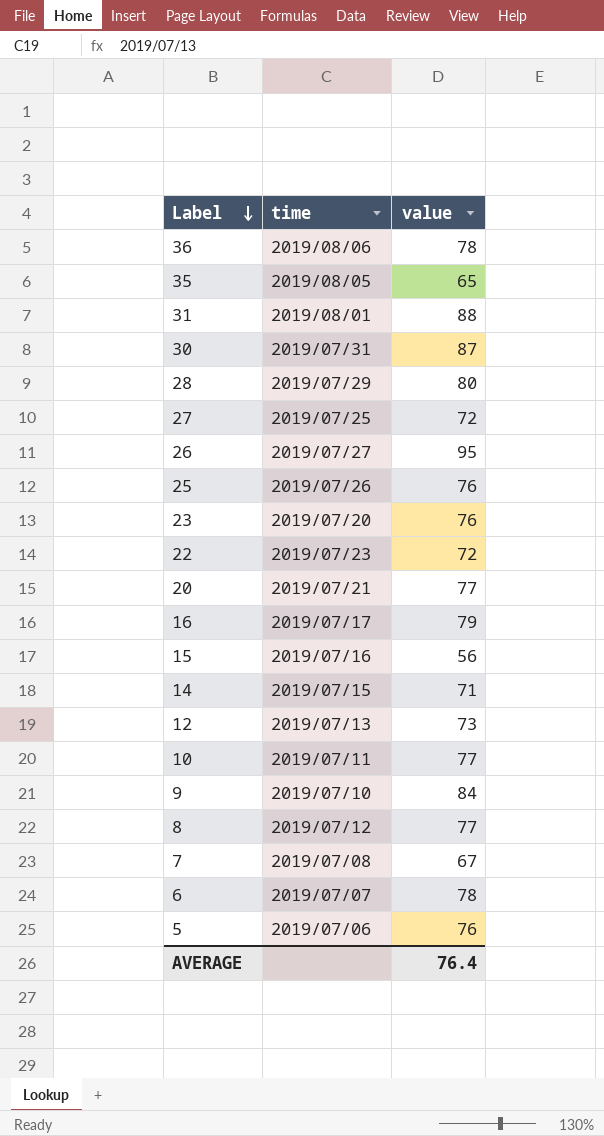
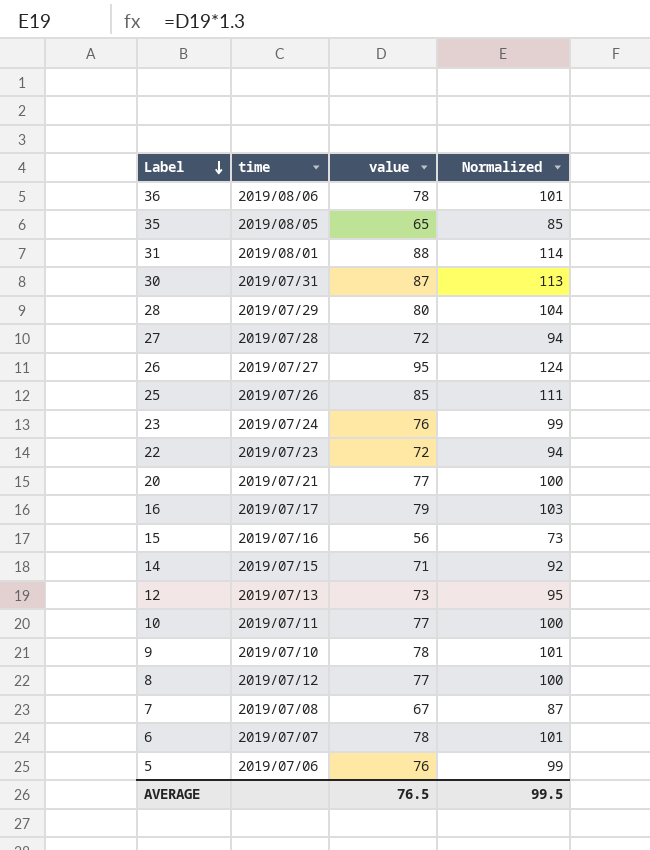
column Normalized | formula: none -> [value] * 1.3
27 | time: 2019/07/25 -> 2019/07/28
25 | value: 76 -> 85
23 | time: 2019/07/20 -> 2019/07/24
9 | value: 84 -> 78
AVERAGE | value: 76.4 -> 76.5

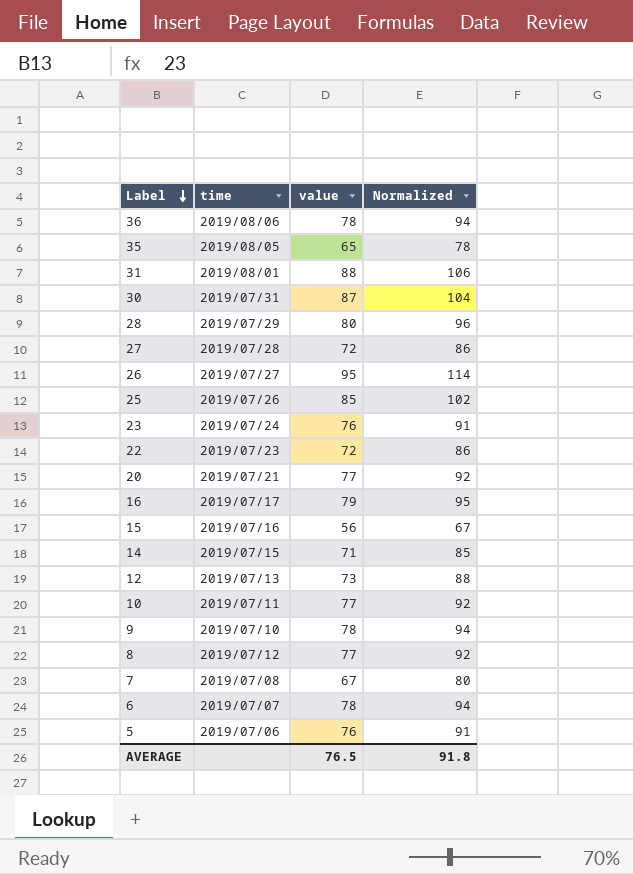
column Normalized | formula: [value] * 1.3 -> [value] * 1.2
AVERAGE | Normalized: 99.5 -> 91.8

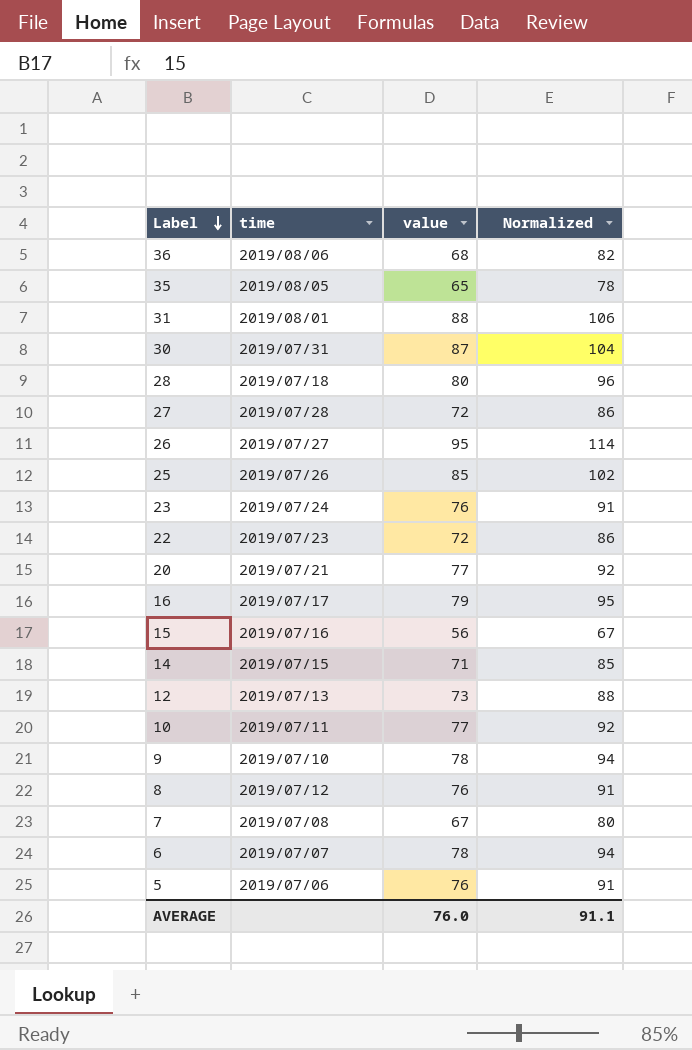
36 | value: 78 -> 68
36 | Normalized: 94 -> 82
28 | time: 2019/07/29 -> 2019/07/18
8 | value: 77 -> 76
8 | Normalized: 92 -> 91
AVERAGE | value: 76.5 -> 76.0
AVERAGE | Normalized: 91.8 -> 91.1

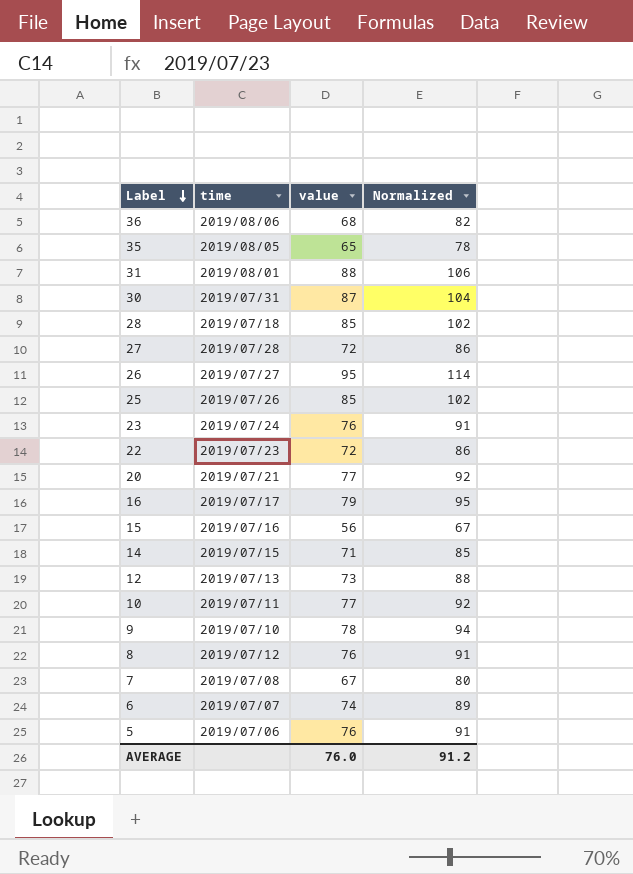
28 | value: 80 -> 85
28 | Normalized: 96 -> 102
6 | value: 78 -> 74
6 | Normalized: 94 -> 89
AVERAGE | Normalized: 91.1 -> 91.2

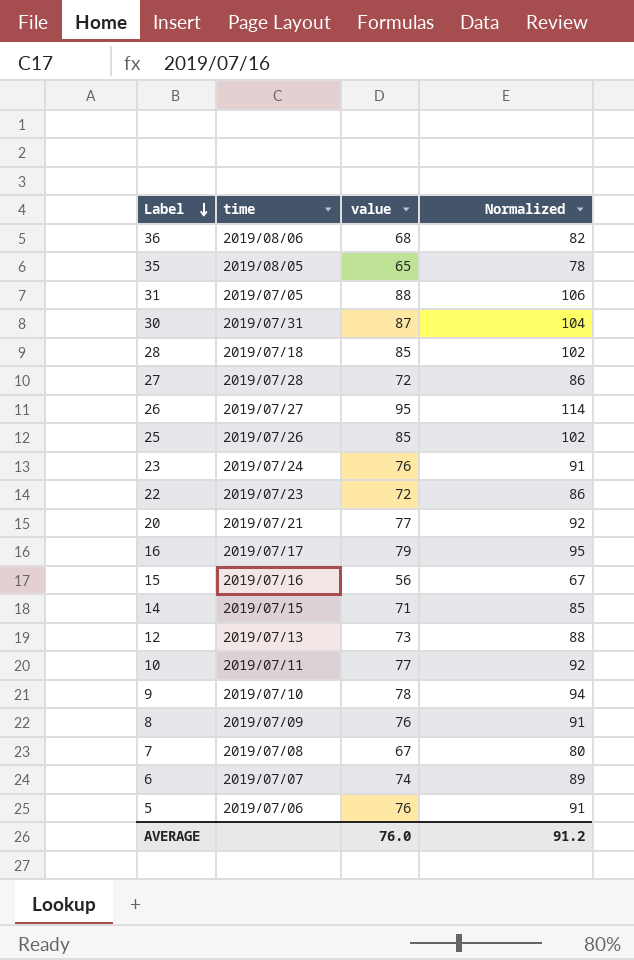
31 | time: 2019/08/01 -> 2019/07/05
8 | time: 2019/07/12 -> 2019/07/09

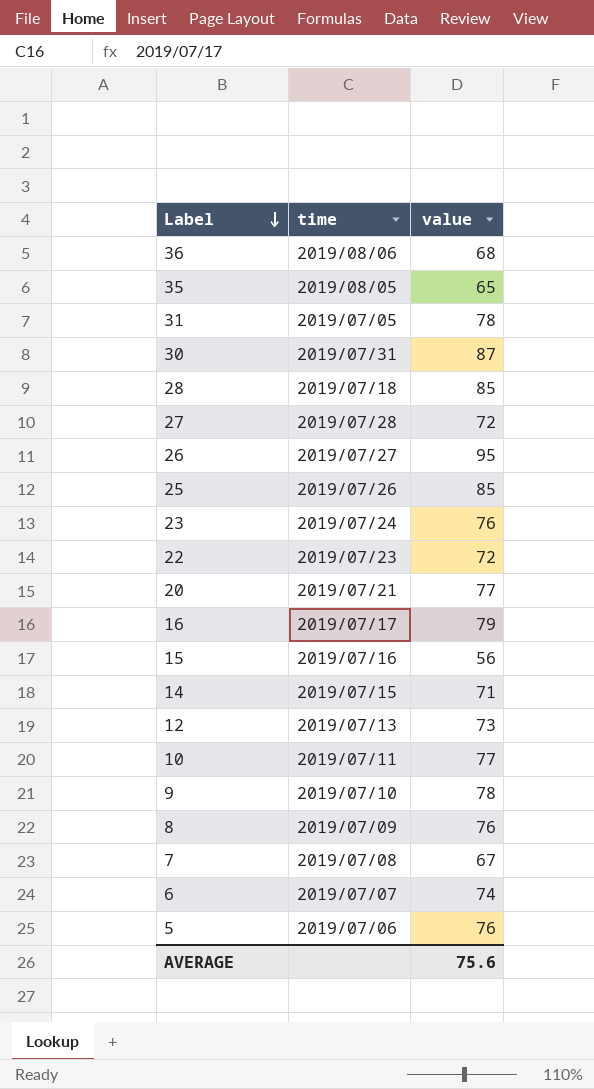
column Normalized | formula: [value] * 1.2 -> none
31 | value: 88 -> 78
AVERAGE | value: 76.0 -> 75.6

